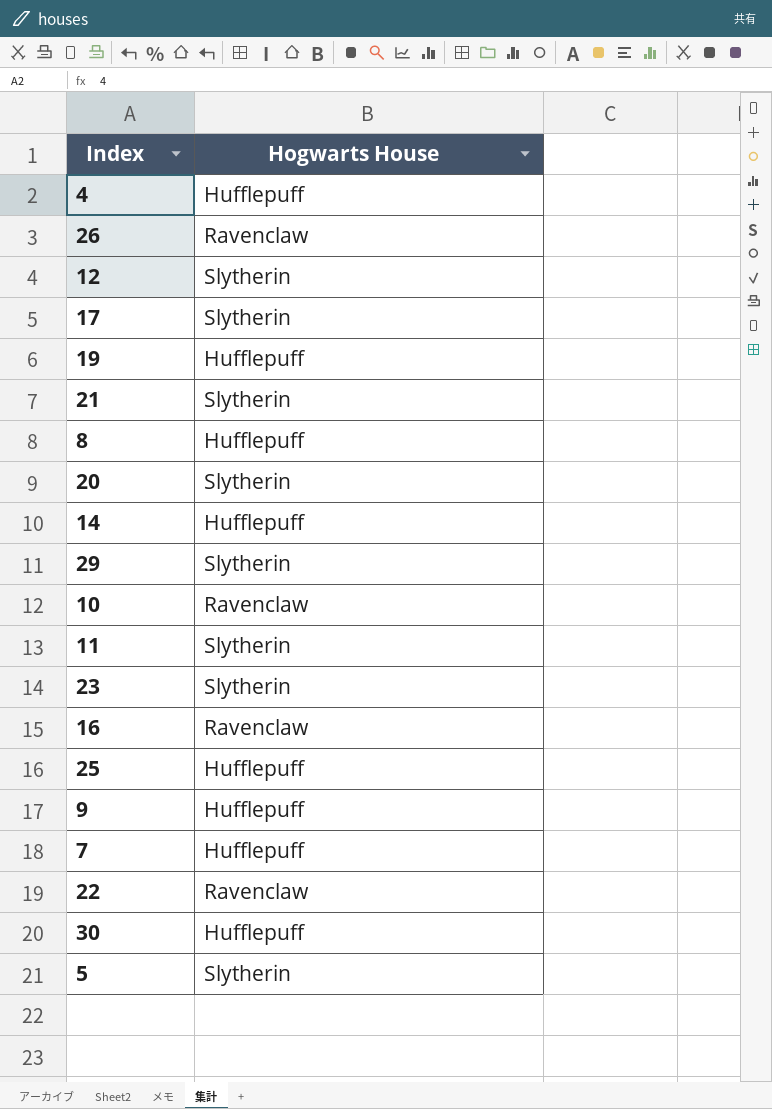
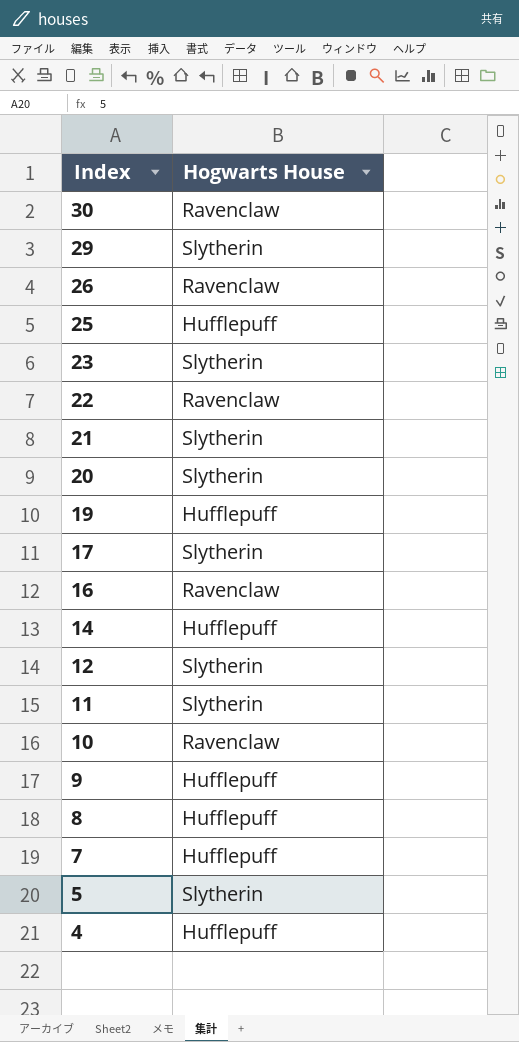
row order: none -> Index descending
30 | Hogwarts House: Hufflepuff -> Ravenclaw

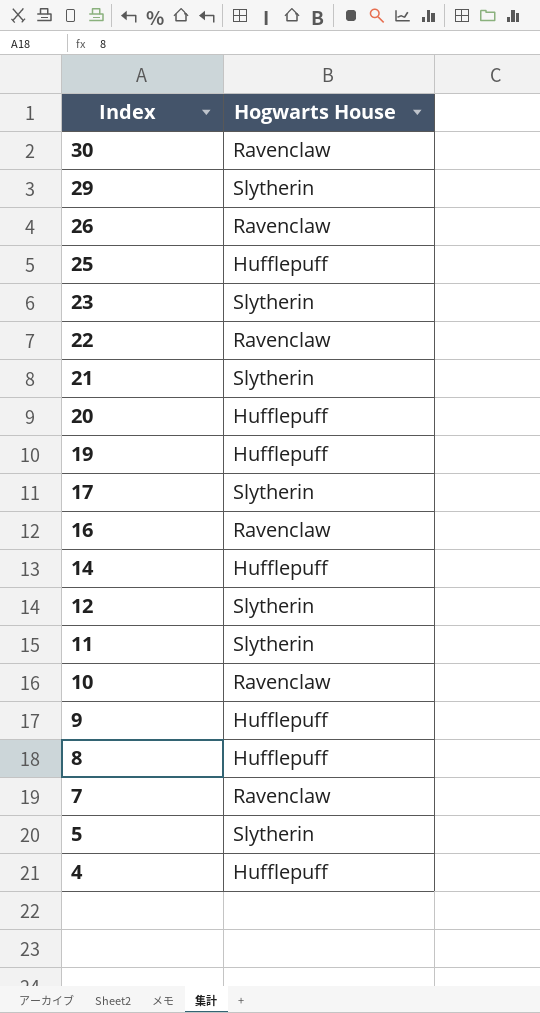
20 | Hogwarts House: Slytherin -> Hufflepuff
7 | Hogwarts House: Hufflepuff -> Ravenclaw

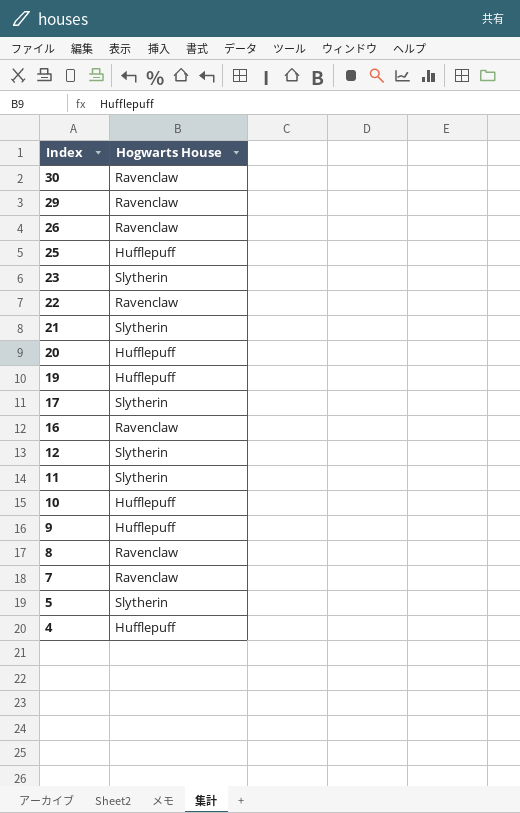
row 14: Hufflepuff -> none
29 | Hogwarts House: Slytherin -> Ravenclaw
10 | Hogwarts House: Ravenclaw -> Hufflepuff
8 | Hogwarts House: Hufflepuff -> Ravenclaw

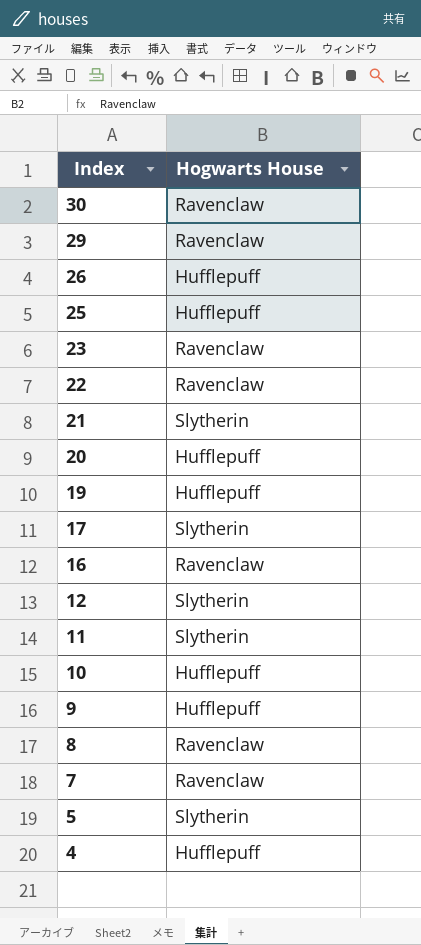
26 | Hogwarts House: Ravenclaw -> Hufflepuff
23 | Hogwarts House: Slytherin -> Ravenclaw

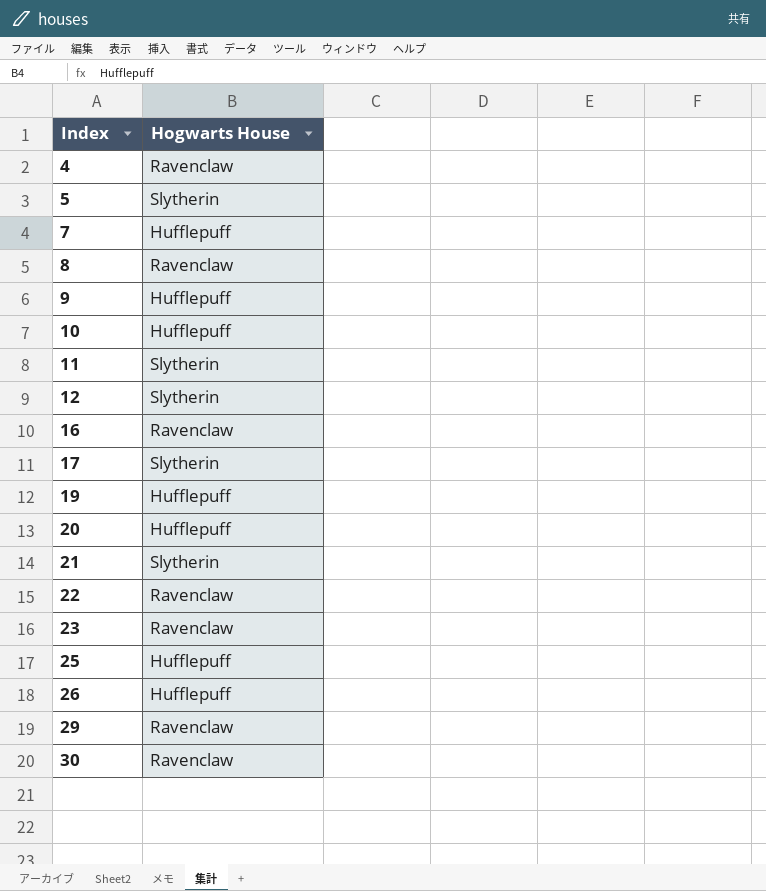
row order: Index descending -> Index ascending
4 | Hogwarts House: Hufflepuff -> Ravenclaw
7 | Hogwarts House: Ravenclaw -> Hufflepuff

